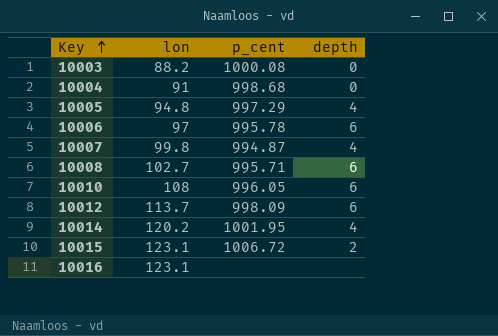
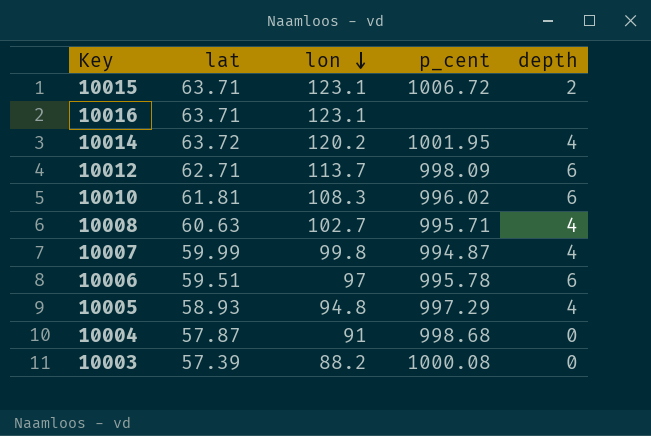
row order: Key ascending -> lon descending
column lat | position: none -> 2
10010 | lon: 108 -> 108.3
10010 | p_cent: 996.05 -> 996.02
10008 | depth: 6 -> 4

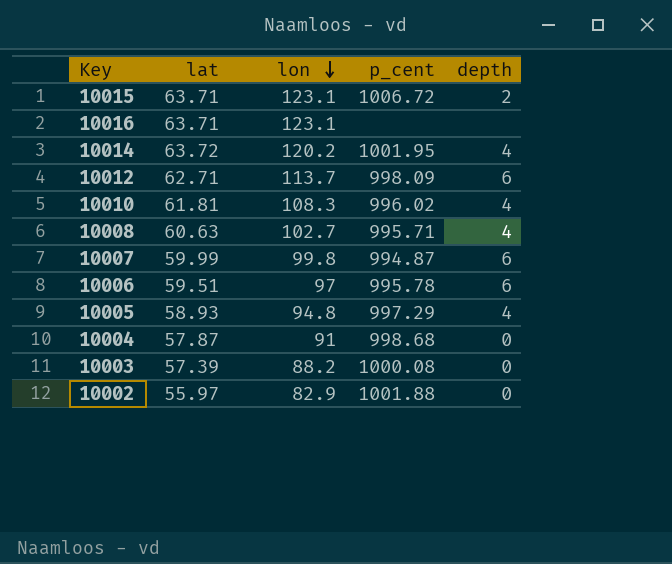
10010 | depth: 6 -> 4
10007 | depth: 4 -> 6
row 10002: none -> 55.97 | 82.9 | 1001.88 | 0

